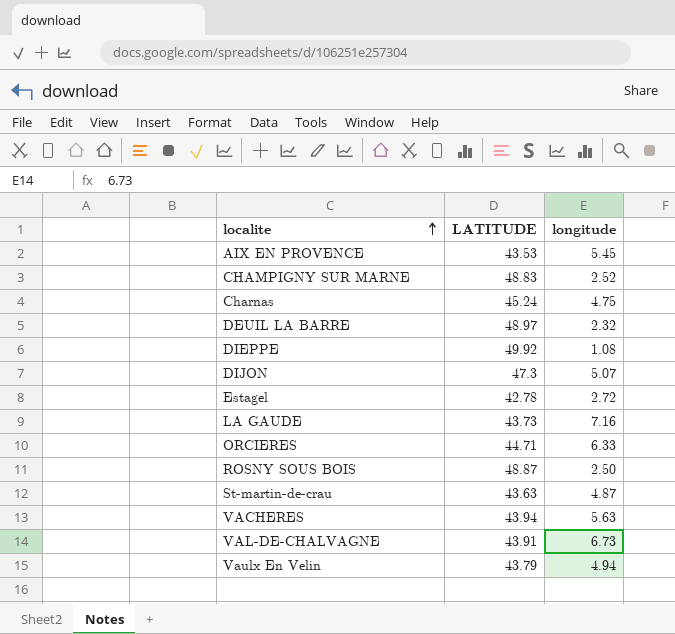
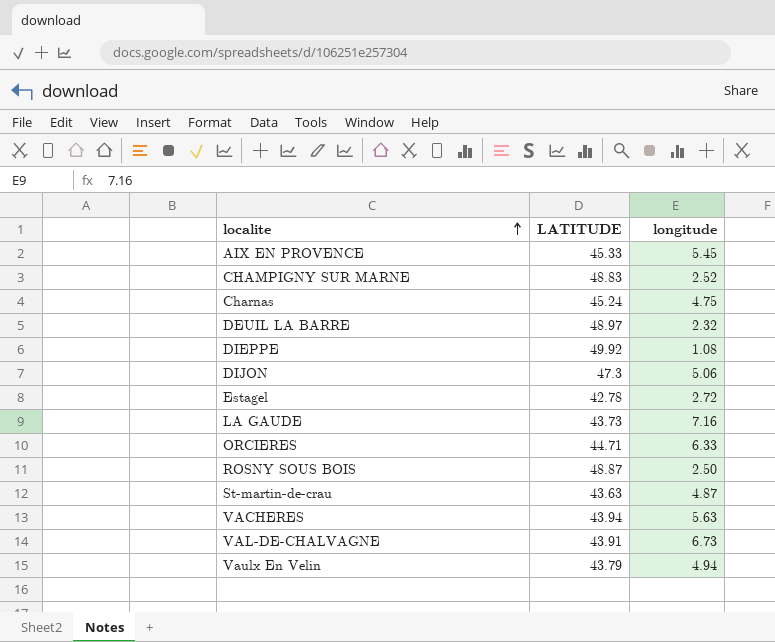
AIX EN PROVENCE | LATITUDE: 43.53 -> 45.33
DIJON | longitude: 5.07 -> 5.06

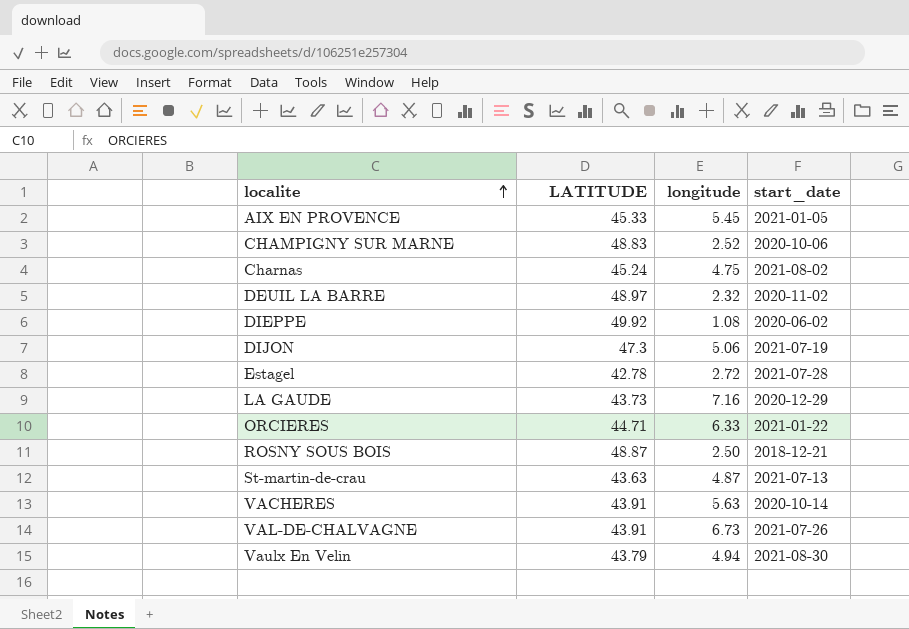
column start_date | position: none -> 4
VACHERES | LATITUDE: 43.94 -> 43.91

